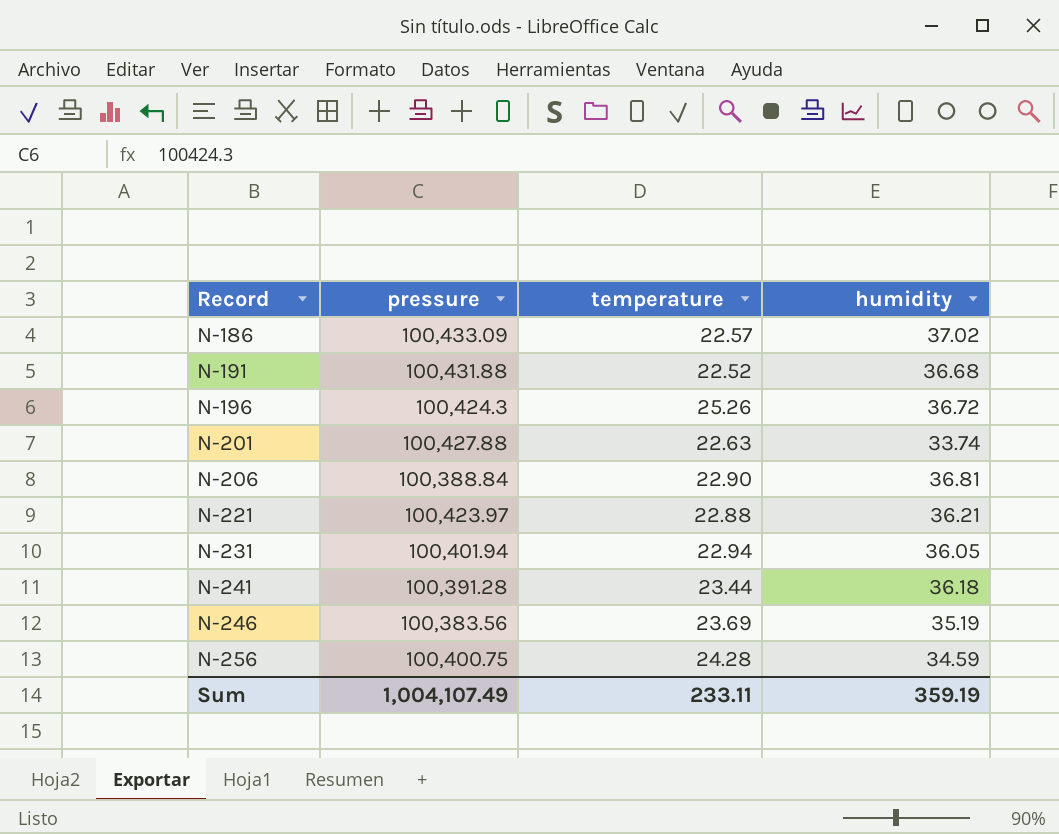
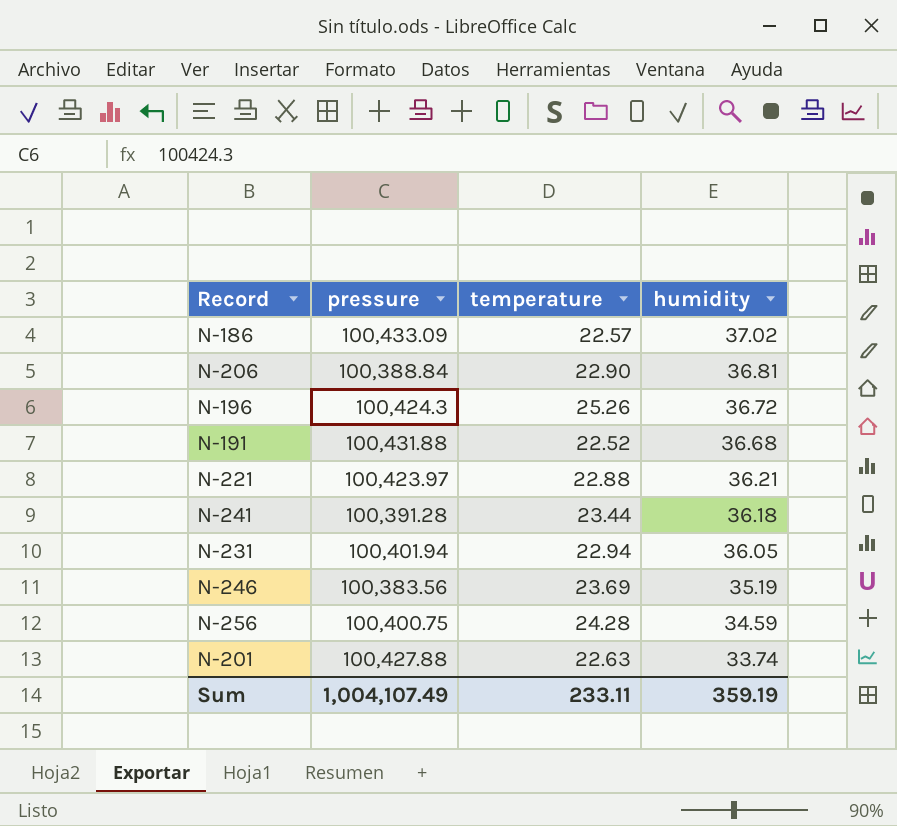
row order: Record ascending -> humidity descending

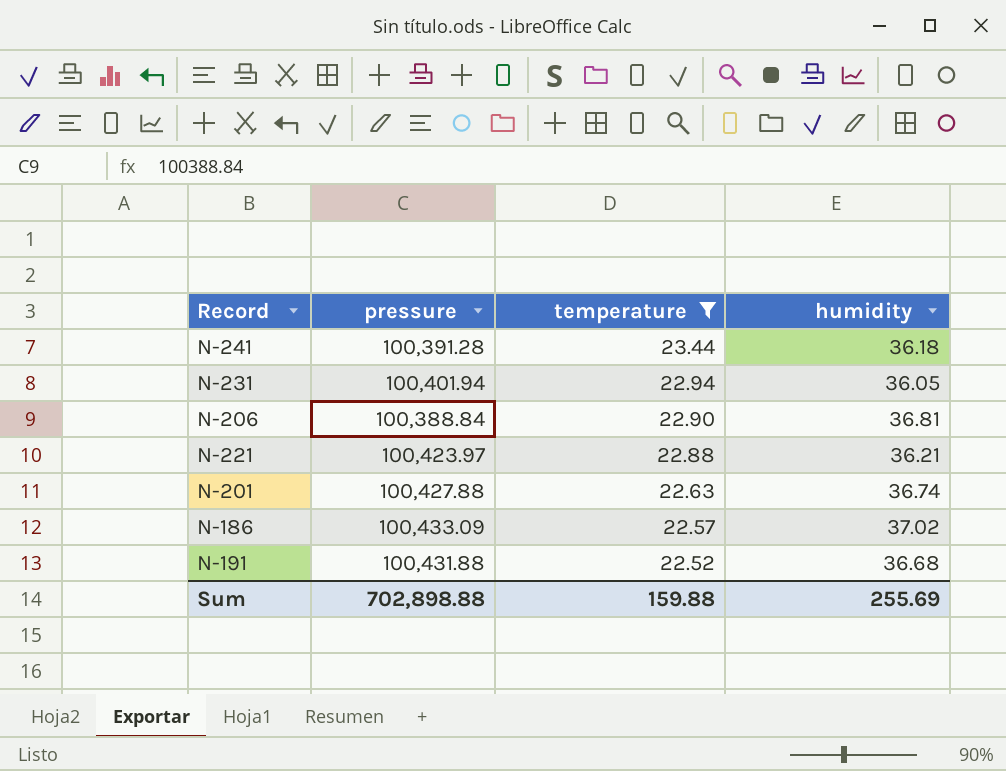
filter: none -> temperature <= 23.44
row order: humidity descending -> temperature descending
N-201 | humidity: 33.74 -> 36.74
Sum | pressure: 1,004,107.49 -> 702,898.88
Sum | temperature: 233.11 -> 159.88
Sum | humidity: 359.19 -> 255.69

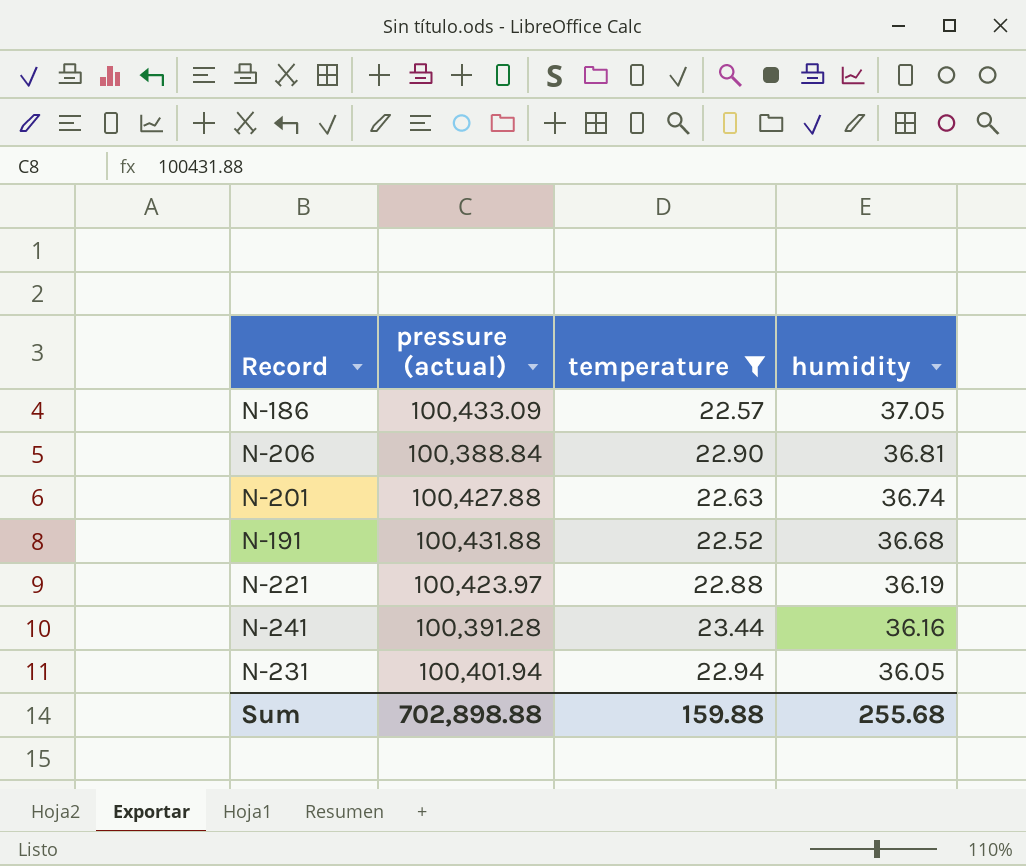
row order: temperature descending -> humidity descending
column name: pressure -> pressure (actual)
N-186 | humidity: 37.02 -> 37.05
N-221 | humidity: 36.21 -> 36.19
N-241 | humidity: 36.18 -> 36.16
Sum | humidity: 255.69 -> 255.68

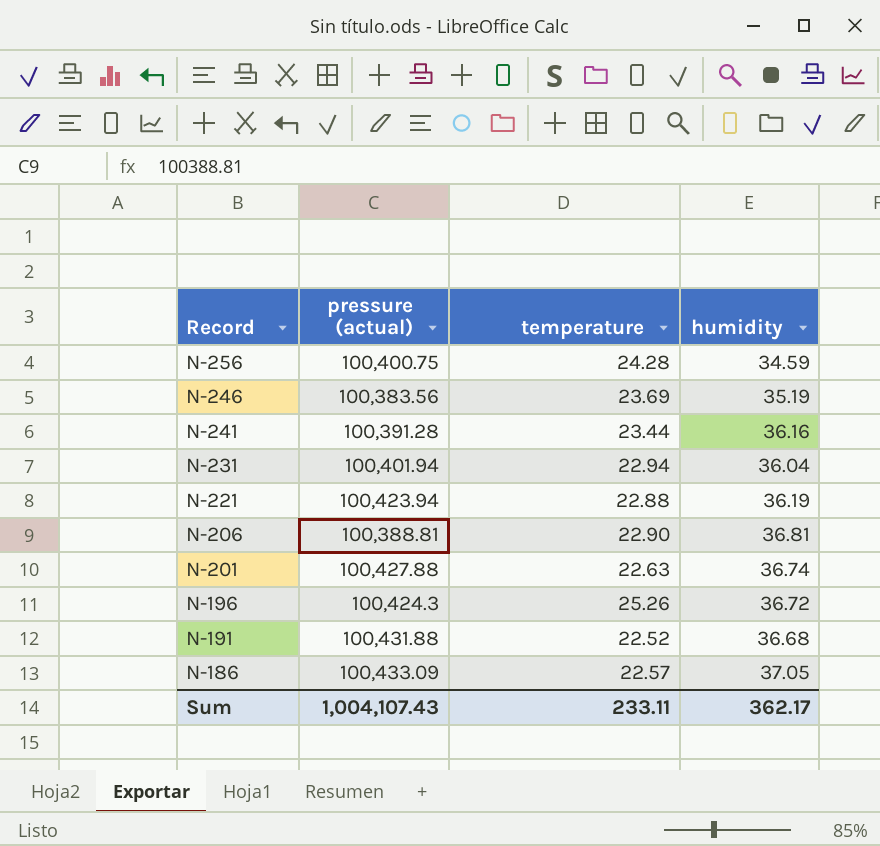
filter: temperature <= 23.44 -> none
row order: humidity descending -> Record descending
N-231 | humidity: 36.05 -> 36.04
N-221 | pressure (actual): 100,423.97 -> 100,423.94
N-206 | pressure (actual): 100,388.84 -> 100,388.81
Sum | pressure (actual): 702,898.88 -> 1,004,107.43
Sum | temperature: 159.88 -> 233.11
Sum | humidity: 255.68 -> 362.17

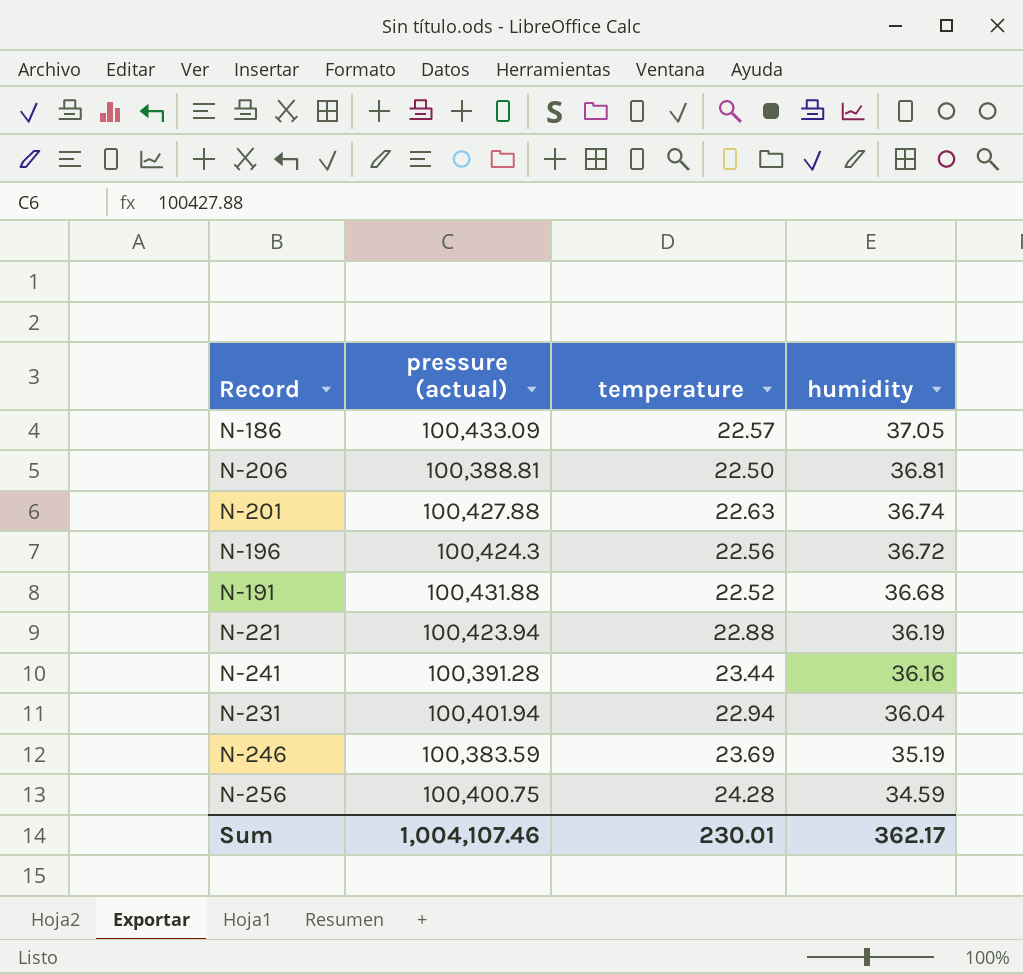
row order: Record descending -> humidity descending
N-206 | temperature: 22.90 -> 22.50
N-196 | temperature: 25.26 -> 22.56
N-246 | pressure (actual): 100,383.56 -> 100,383.59
Sum | pressure (actual): 1,004,107.43 -> 1,004,107.46
Sum | temperature: 233.11 -> 230.01

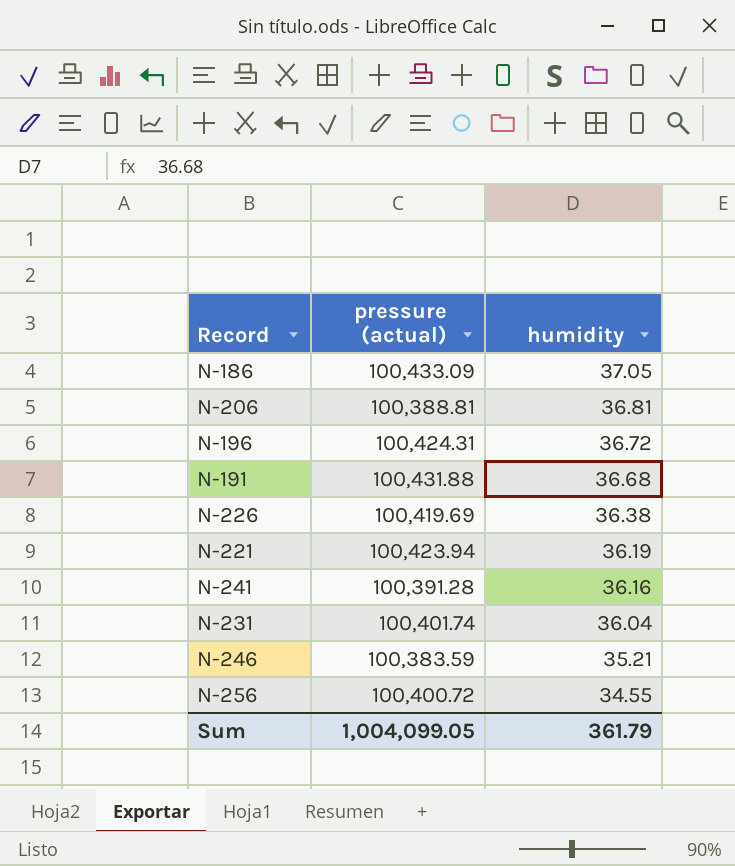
column temperature | position: 3 -> none
row N-201: 100,427.88 | 22.63 | 36.74 -> none
N-196 | pressure (actual): 100,424.3 -> 100,424.31
row N-226: none -> 100,419.69 | 36.38
N-231 | pressure (actual): 100,401.94 -> 100,401.74
N-246 | humidity: 35.19 -> 35.21
N-256 | pressure (actual): 100,400.75 -> 100,400.72
N-256 | humidity: 34.59 -> 34.55
Sum | pressure (actual): 1,004,107.46 -> 1,004,099.05
Sum | humidity: 362.17 -> 361.79

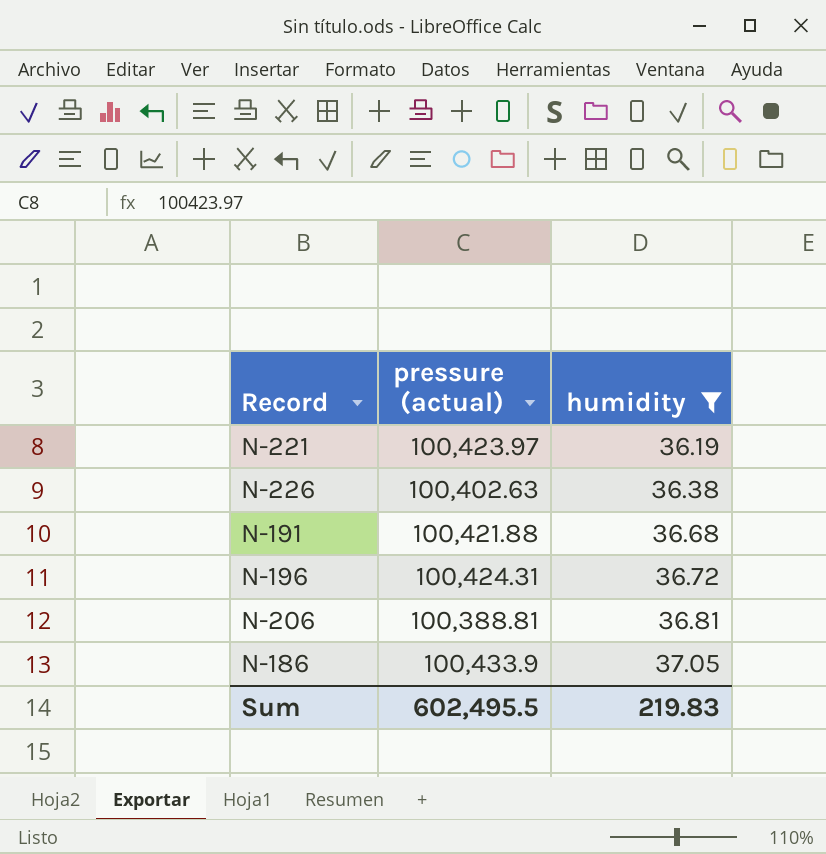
filter: none -> humidity >= 36.19
row order: humidity descending -> humidity ascending
N-221 | pressure (actual): 100,423.94 -> 100,423.97
N-226 | pressure (actual): 100,419.69 -> 100,402.63
N-191 | pressure (actual): 100,431.88 -> 100,421.88
N-186 | pressure (actual): 100,433.09 -> 100,433.9
Sum | pressure (actual): 1,004,099.05 -> 602,495.5
Sum | humidity: 361.79 -> 219.83

